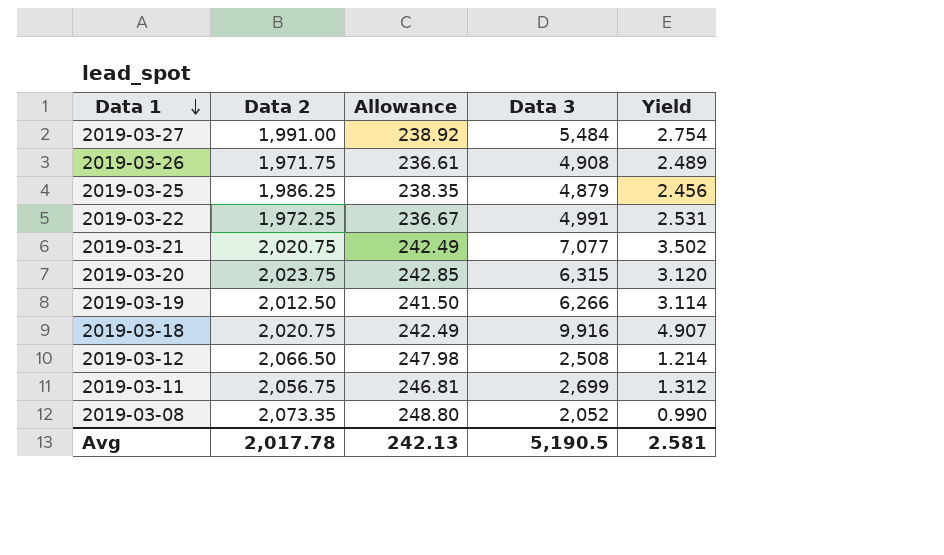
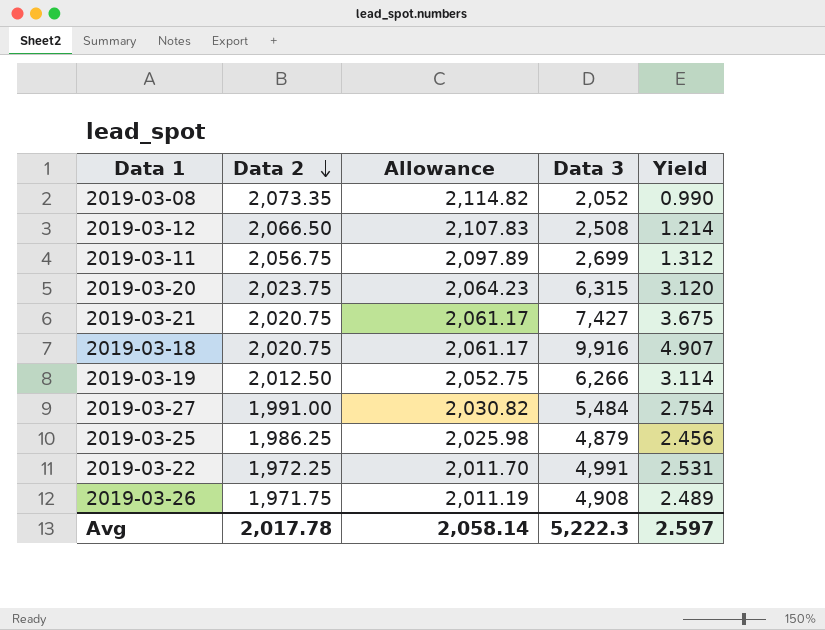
row order: Data 1 descending -> Data 2 descending
column Allowance | formula: [Data 2] * 0.12 -> [Data 2] * 1.02
2019-03-21 | Data 3: 7,077 -> 7,427
2019-03-21 | Yield: 3.502 -> 3.675
Avg | Allowance: 242.13 -> 2,058.14
Avg | Data 3: 5,190.5 -> 5,222.3
Avg | Yield: 2.581 -> 2.597

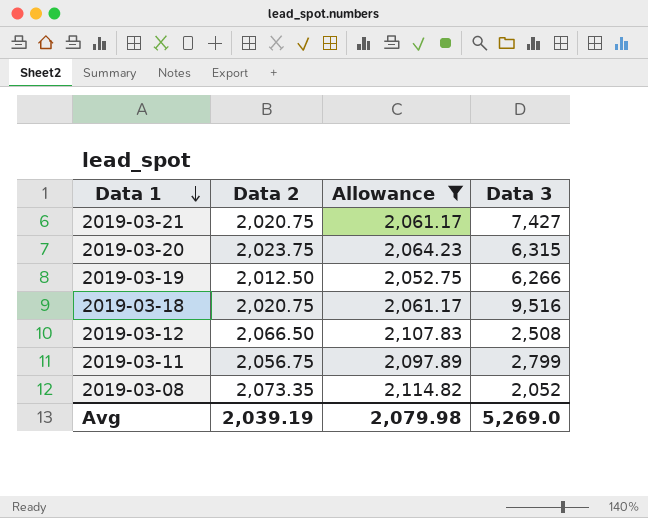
filter: none -> Allowance >= 2,052.75
row order: Data 2 descending -> Data 1 descending
column Yield | formula: [Data 3] / [Data 2] -> none
2019-03-18 | Data 3: 9,916 -> 9,516
2019-03-11 | Data 3: 2,699 -> 2,799
Avg | Data 2: 2,017.78 -> 2,039.19
Avg | Allowance: 2,058.14 -> 2,079.98
Avg | Data 3: 5,222.3 -> 5,269.0

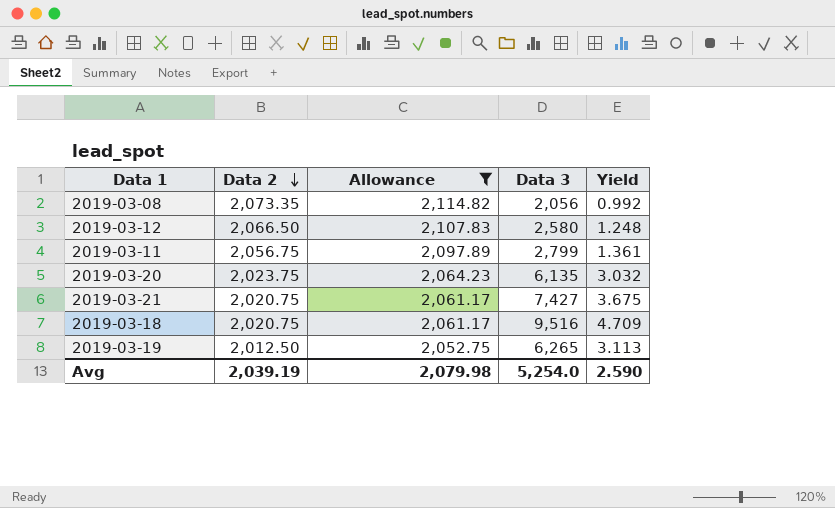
row order: Data 1 descending -> Data 2 descending
column Yield | formula: none -> [Data 3] / [Data 2]
2019-03-08 | Data 3: 2,052 -> 2,056
2019-03-12 | Data 3: 2,508 -> 2,580
2019-03-20 | Data 3: 6,315 -> 6,135
2019-03-19 | Data 3: 6,266 -> 6,265
Avg | Data 3: 5,269.0 -> 5,254.0

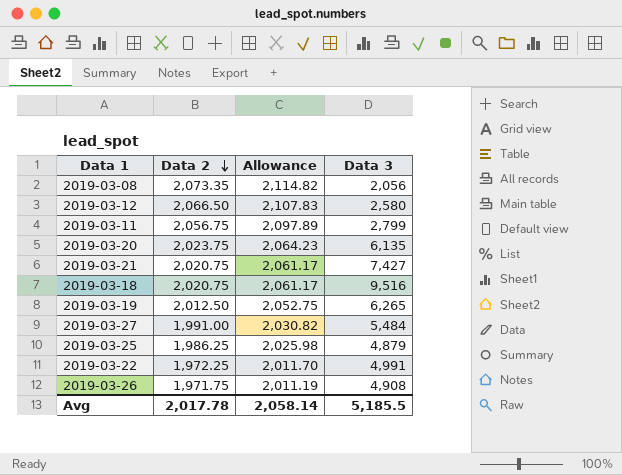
filter: Allowance >= 2,052.75 -> none
column Yield | formula: [Data 3] / [Data 2] -> none
Avg | Data 2: 2,039.19 -> 2,017.78
Avg | Allowance: 2,079.98 -> 2,058.14
Avg | Data 3: 5,254.0 -> 5,185.5

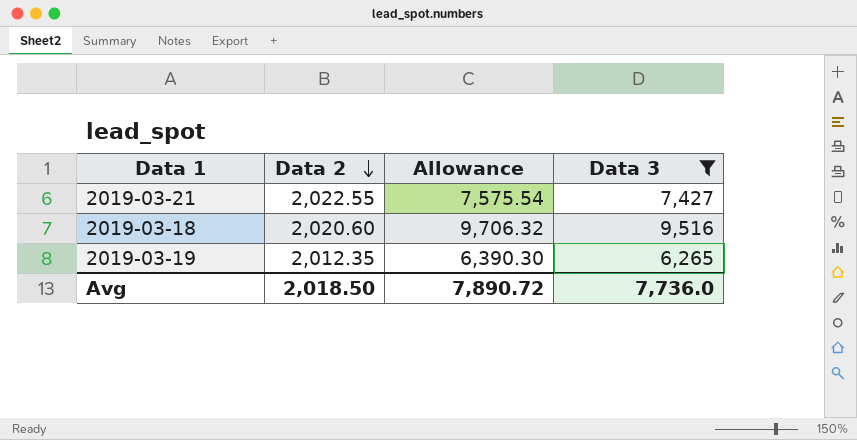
filter: none -> Data 3 >= 6,265
column Allowance | formula: [Data 2] * 1.02 -> [Data 3] * 1.02
2019-03-21 | Data 2: 2,020.75 -> 2,022.55
2019-03-18 | Data 2: 2,020.75 -> 2,020.60
2019-03-19 | Data 2: 2,012.50 -> 2,012.35
Avg | Data 2: 2,017.78 -> 2,018.50
Avg | Allowance: 2,058.14 -> 7,890.72
Avg | Data 3: 5,185.5 -> 7,736.0

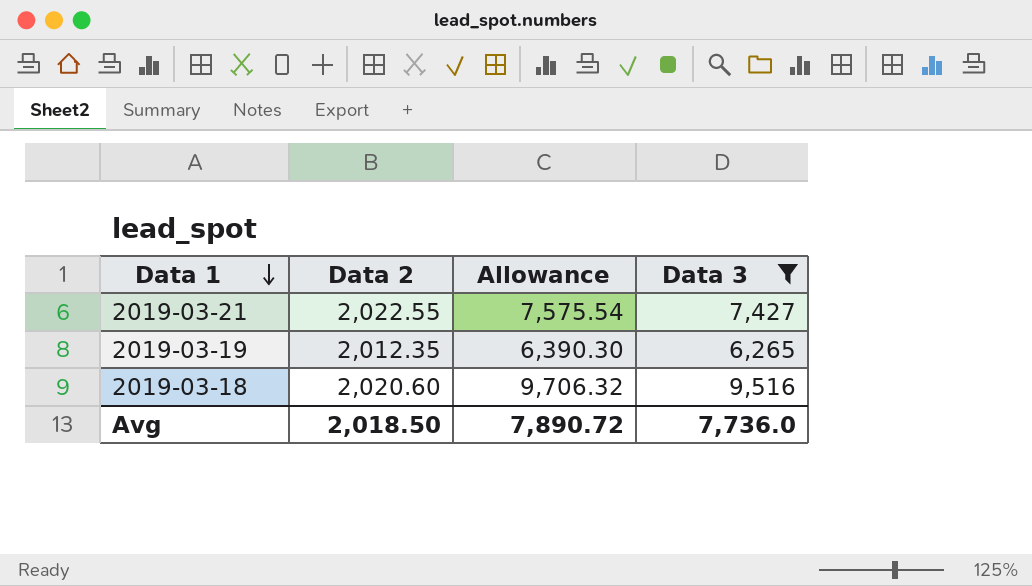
row order: Data 2 descending -> Data 1 descending

